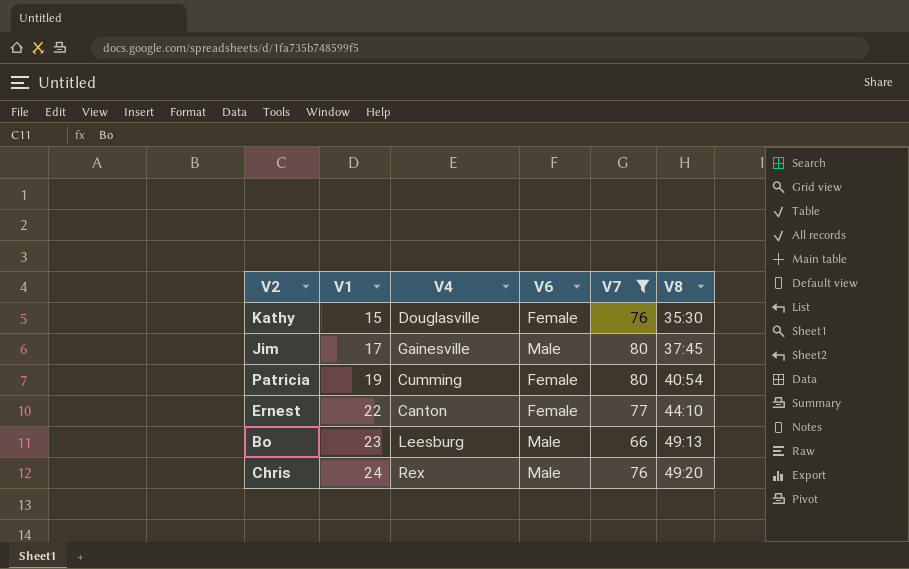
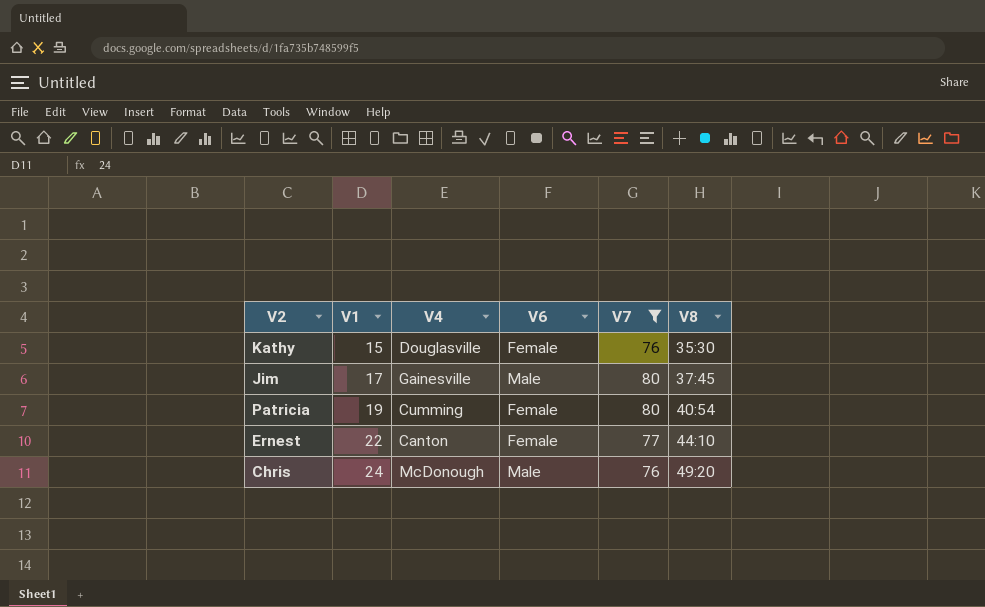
row Bo: 23 | Leesburg | Male | 66 | 49:13 -> none
Chris | V4: Rex -> McDonough

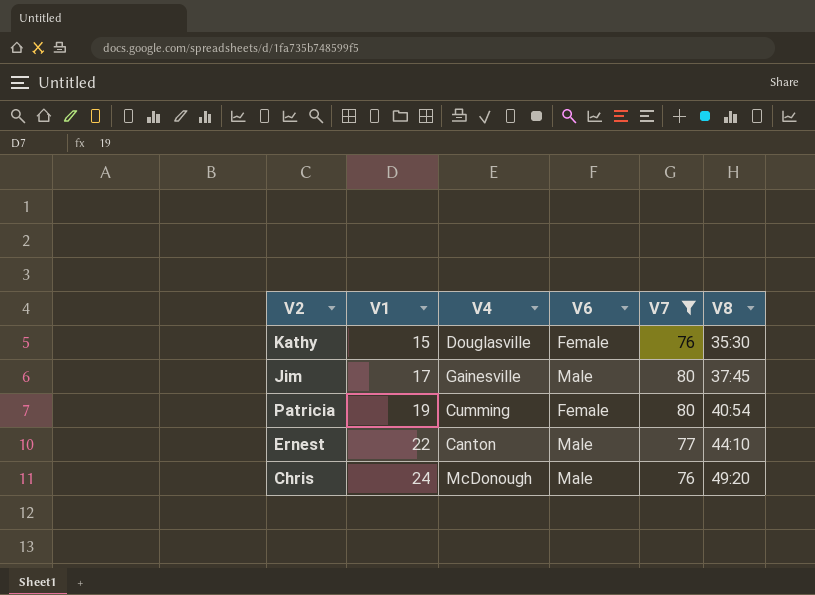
Ernest | V6: Female -> Male

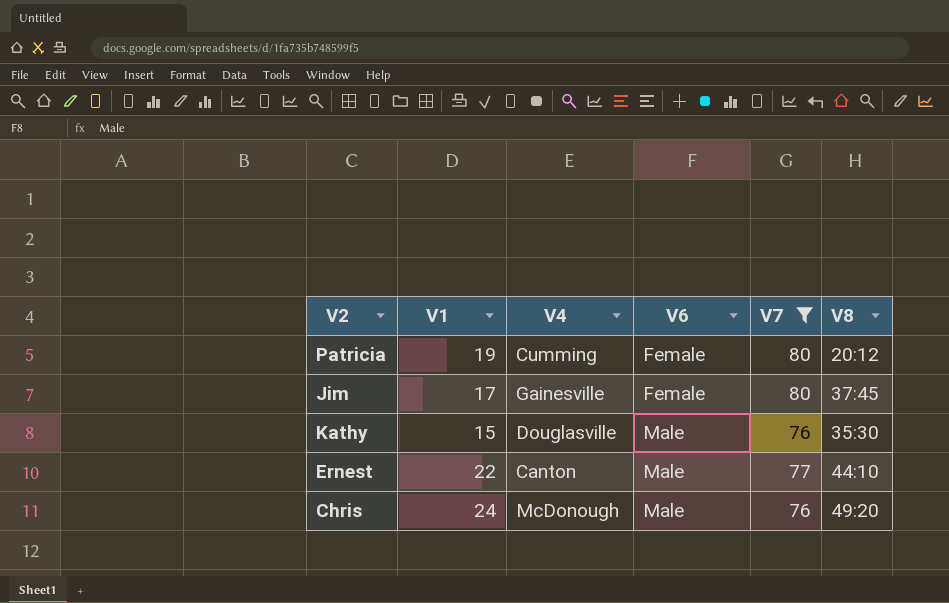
row order: V1 ascending -> V6 ascending
Patricia | V8: 40:54 -> 20:12
Jim | V6: Male -> Female
Kathy | V6: Female -> Male

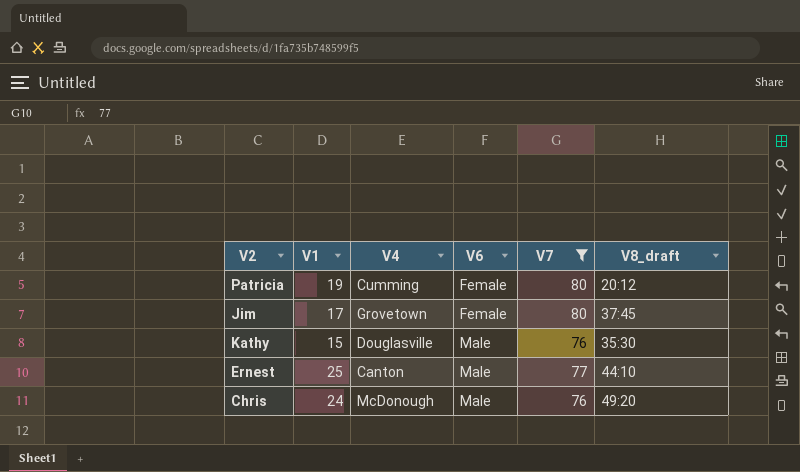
column name: V8 -> V8_draft
Jim | V4: Gainesville -> Grovetown
Ernest | V1: 22 -> 25

